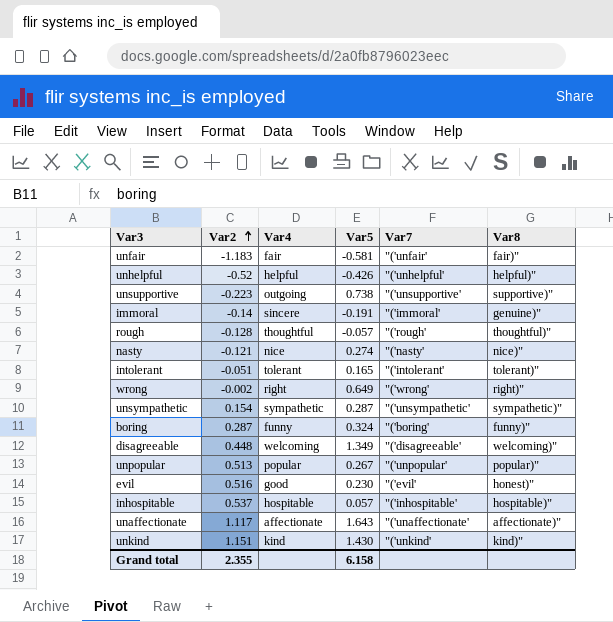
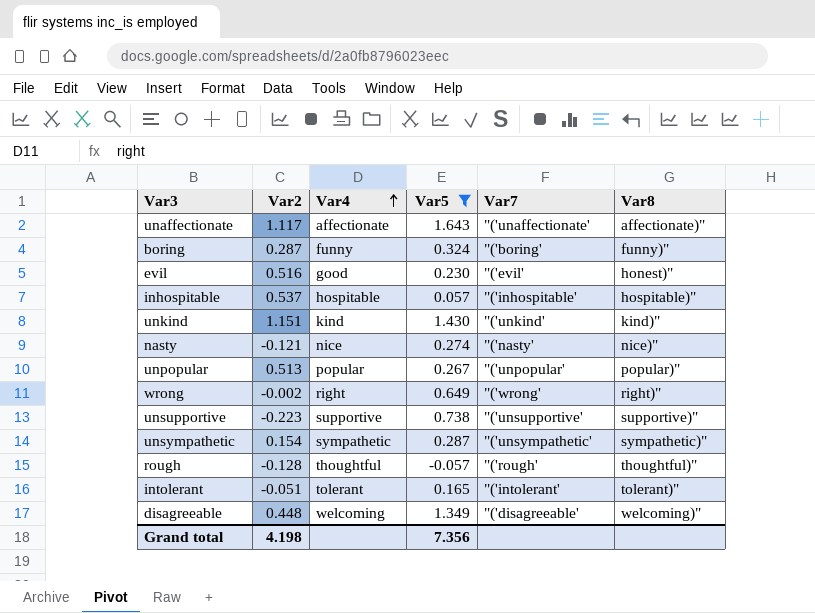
filter: none -> Var5 >= -0.057
row order: Var2 ascending -> Var4 ascending
unsupportive | Var4: outgoing -> supportive
Grand total | Var2: 2.355 -> 4.198
Grand total | Var5: 6.158 -> 7.356

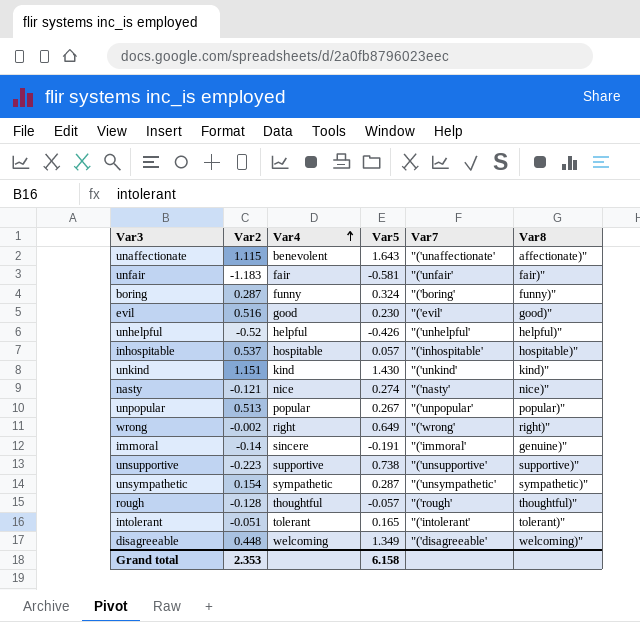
filter: Var5 >= -0.057 -> none
unaffectionate | Var2: 1.117 -> 1.115
unaffectionate | Var4: affectionate -> benevolent
evil | Var8: honest)" -> good)"
Grand total | Var2: 4.198 -> 2.353
Grand total | Var5: 7.356 -> 6.158

